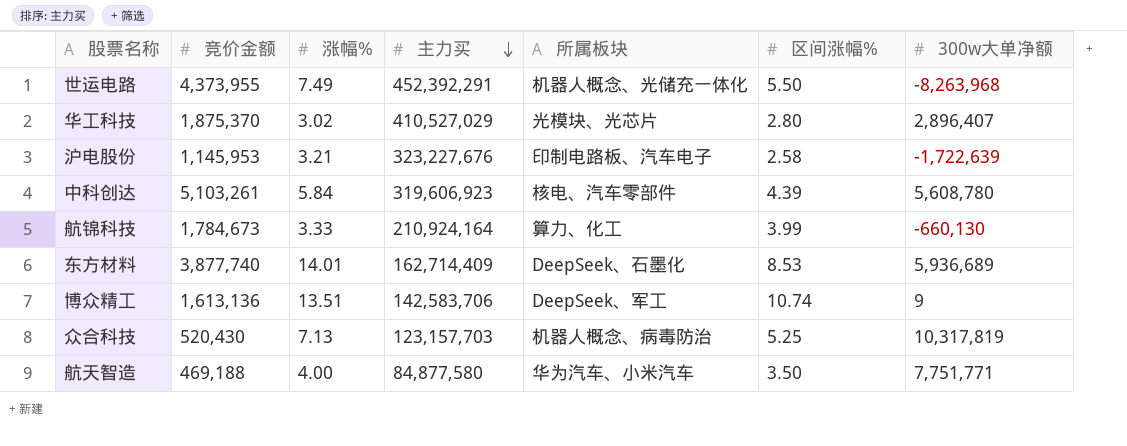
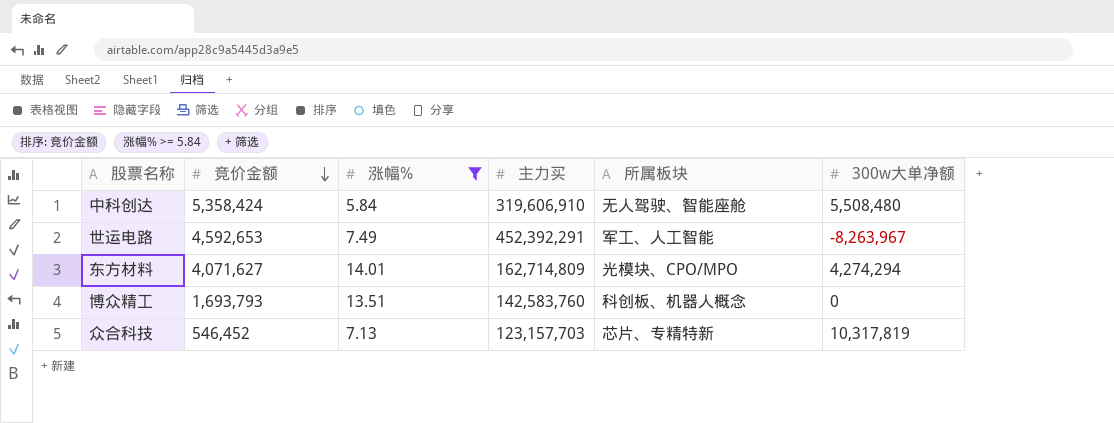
filter: none -> 涨幅% >= 5.84
row order: 主力买 descending -> 竞价金额 descending
column 区间涨幅% | position: 6 -> none
中科创达 | 竞价金额: 5,103,261 -> 5,358,424
中科创达 | 主力买: 319,606,923 -> 319,606,910
中科创达 | 所属板块: 核电、汽车零部件 -> 无人驾驶、智能座舱
中科创达 | 300w大单净额: 5,608,780 -> 5,508,480
世运电路 | 竞价金额: 4,373,955 -> 4,592,653
世运电路 | 所属板块: 机器人概念、光储充一体化 -> 军工、人工智能
世运电路 | 300w大单净额: -8,263,968 -> -8,263,967
东方材料 | 竞价金额: 3,877,740 -> 4,071,627
东方材料 | 主力买: 162,714,409 -> 162,714,809
东方材料 | 所属板块: DeepSeek、石墨化 -> 光模块、CPO/MPO
东方材料 | 300w大单净额: 5,936,689 -> 4,274,294
博众精工 | 竞价金额: 1,613,136 -> 1,693,793
博众精工 | 主力买: 142,583,706 -> 142,583,760
博众精工 | 所属板块: DeepSeek、军工 -> 科创板、机器人概念
博众精工 | 300w大单净额: 9 -> 0
众合科技 | 竞价金额: 520,430 -> 546,452
众合科技 | 所属板块: 机器人概念、病毒防治 -> 芯片、专精特新

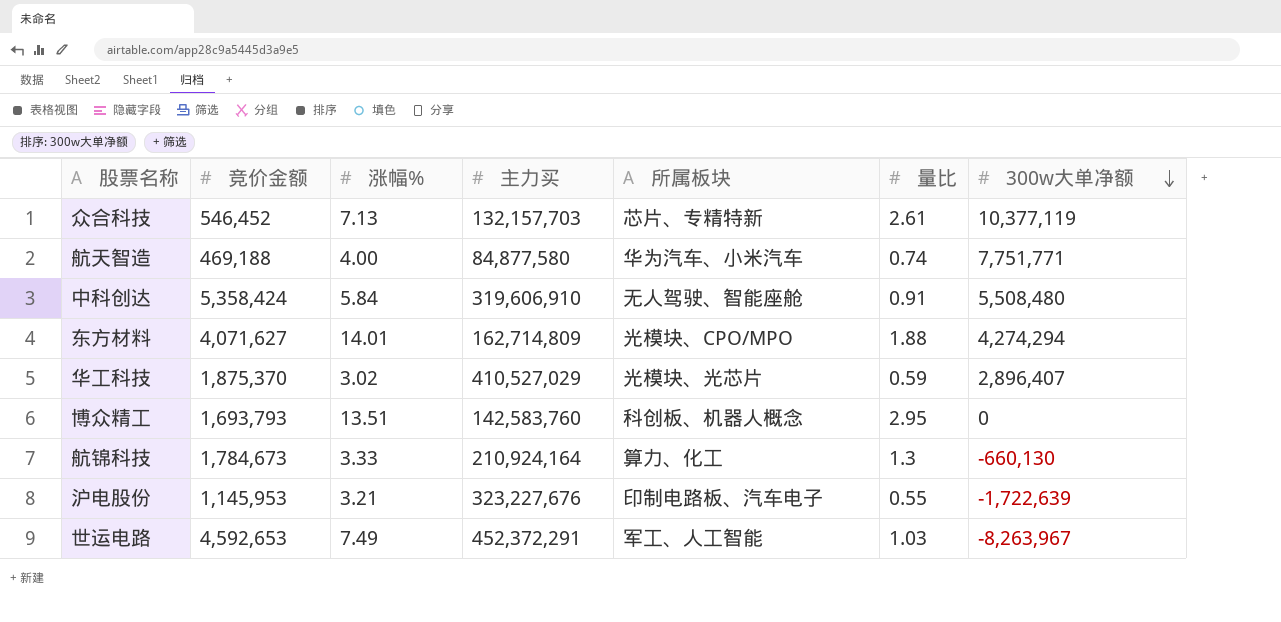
filter: 涨幅% >= 5.84 -> none
row order: 竞价金额 descending -> 300w大单净额 descending
column 量比 | position: none -> 6
众合科技 | 主力买: 123,157,703 -> 132,157,703
众合科技 | 300w大单净额: 10,317,819 -> 10,377,119
世运电路 | 主力买: 452,392,291 -> 452,372,291

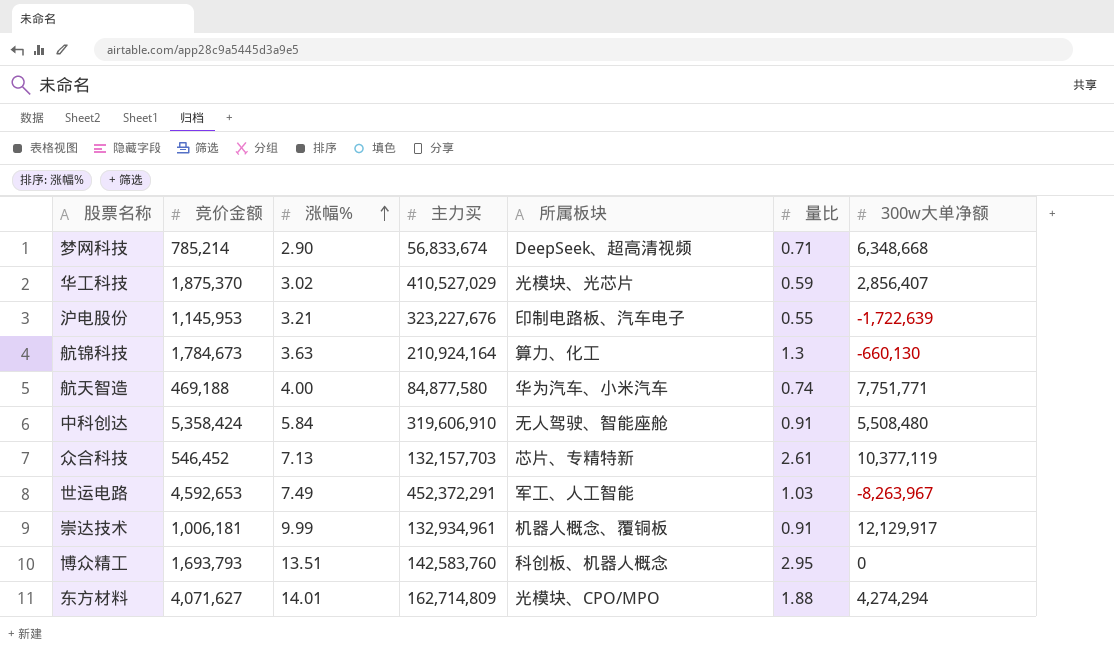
row order: 300w大单净额 descending -> 涨幅% ascending
row 梦网科技: none -> 785,214 | 2.90 | 56,833,674 | DeepSeek、超高清视频 | 0.71 | 6,348,668
华工科技 | 300w大单净额: 2,896,407 -> 2,856,407
航锦科技 | 涨幅%: 3.33 -> 3.63
row 崇达技术: none -> 1,006,181 | 9.99 | 132,934,961 | 机器人概念、覆铜板 | 0.91 | 12,129,917

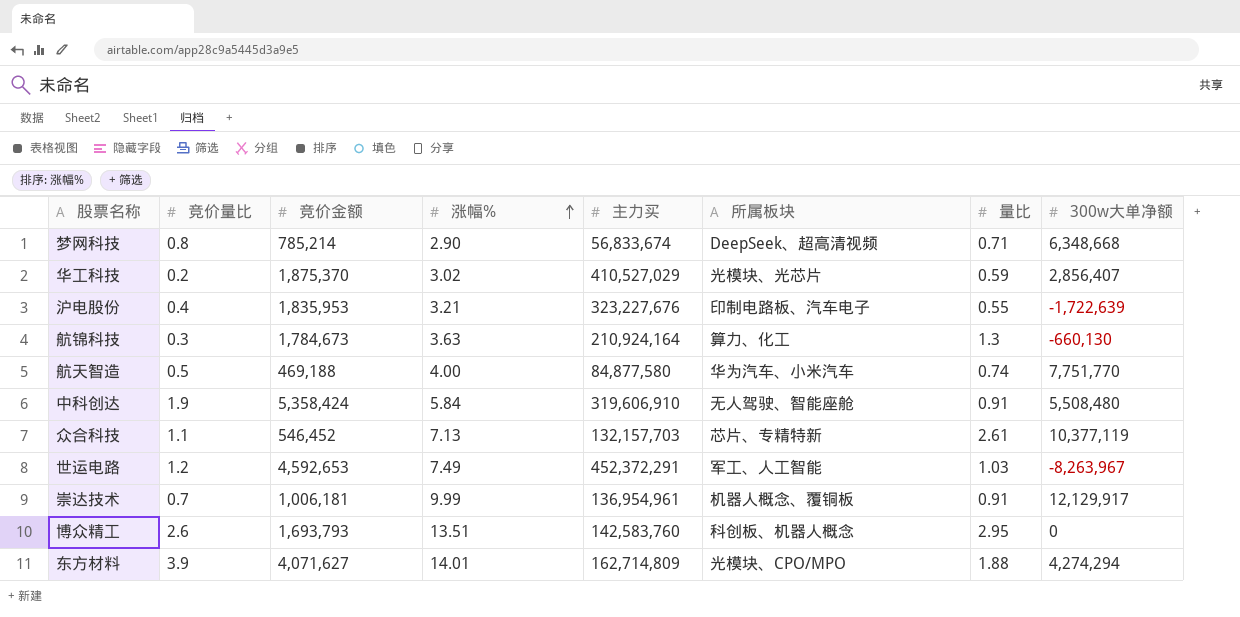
column 竞价量比 | position: none -> 2
沪电股份 | 竞价金额: 1,145,953 -> 1,835,953
航天智造 | 300w大单净额: 7,751,771 -> 7,751,770
崇达技术 | 主力买: 132,934,961 -> 136,954,961

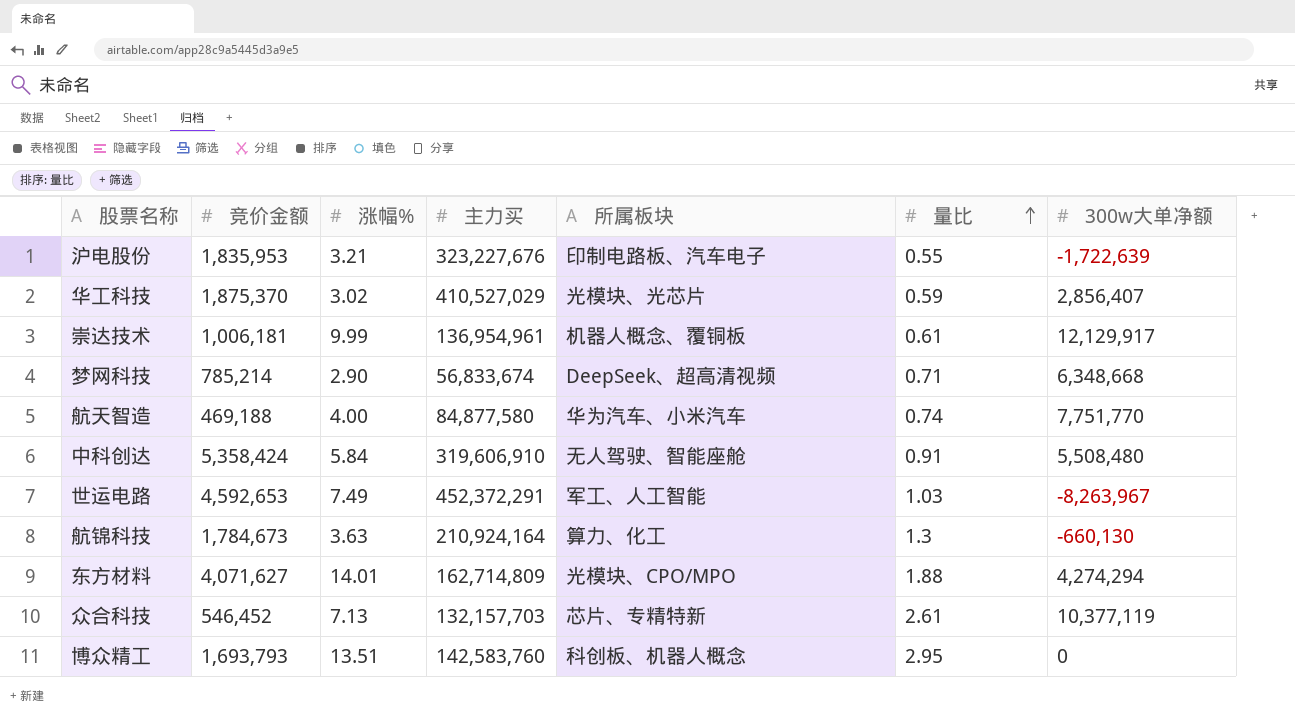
row order: 涨幅% ascending -> 量比 ascending
column 竞价量比 | position: 2 -> none
崇达技术 | 量比: 0.91 -> 0.61

